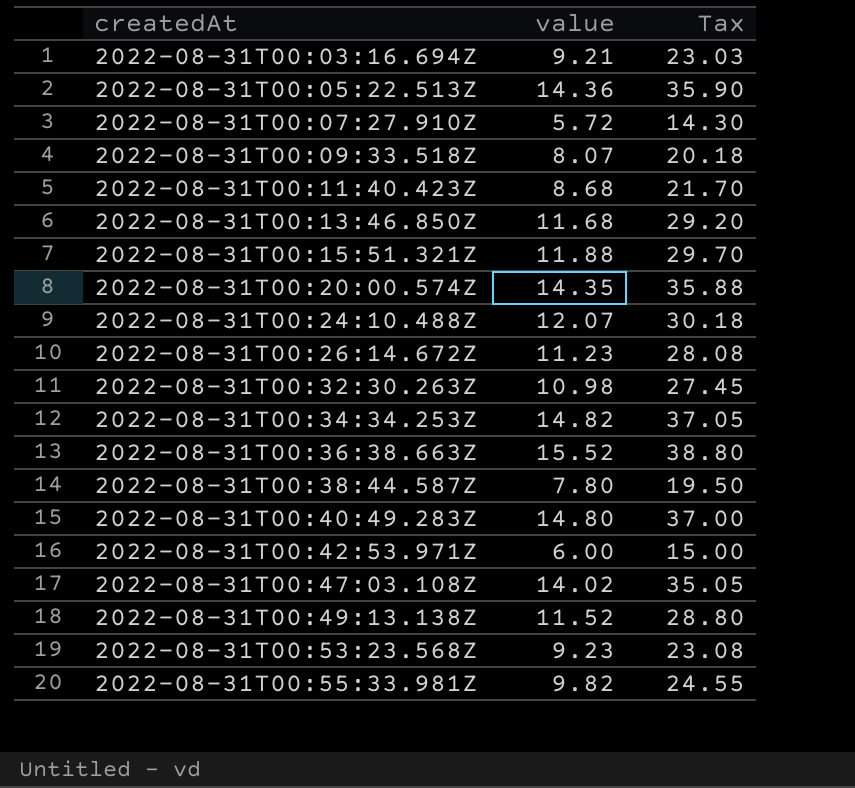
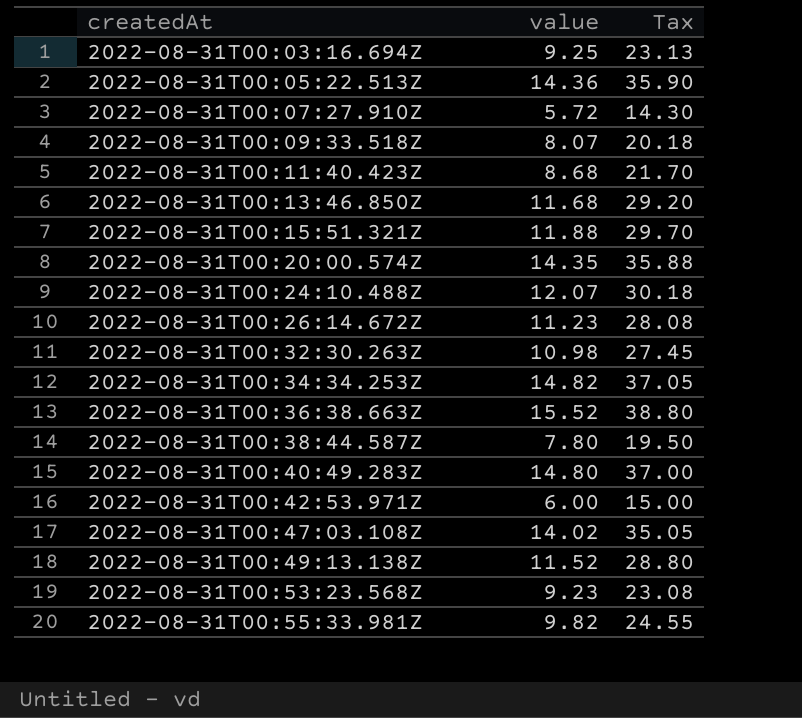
2022-08-31T00:03:16.694Z | value: 9.21 -> 9.25
2022-08-31T00:03:16.694Z | Tax: 23.03 -> 23.13

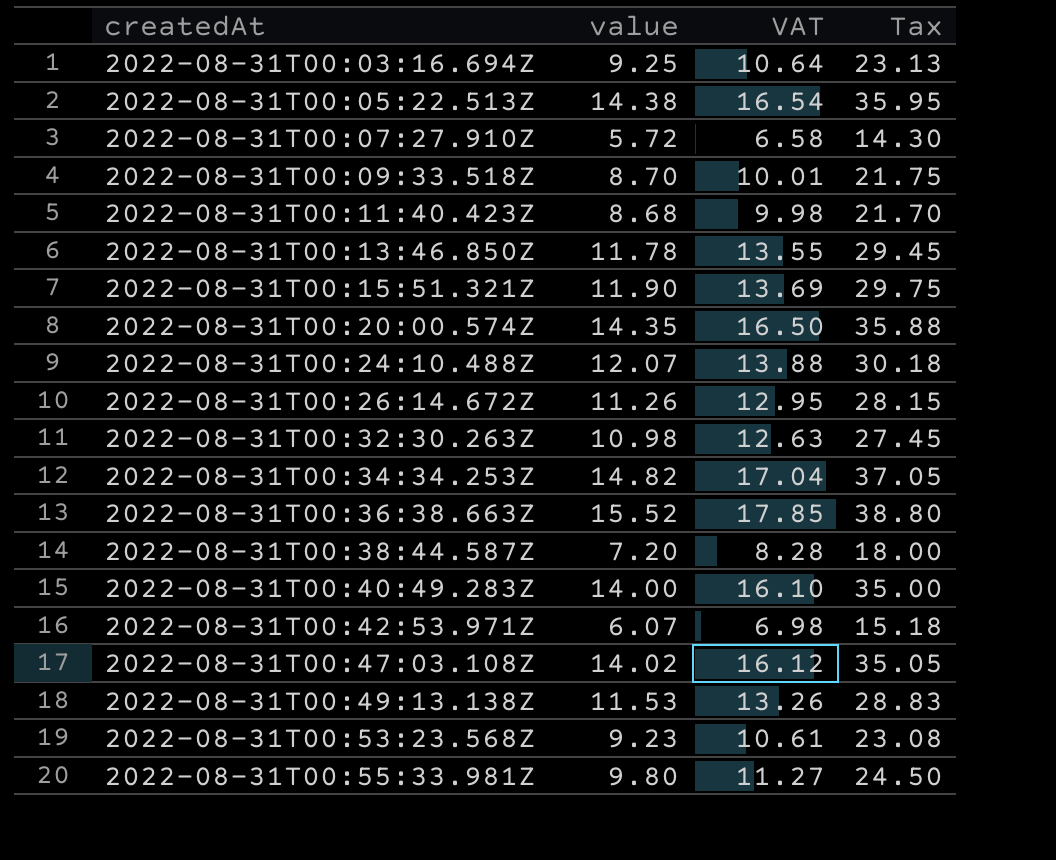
column VAT | formula: none -> [value] * 1.15
2022-08-31T00:05:22.513Z | value: 14.36 -> 14.38
2022-08-31T00:05:22.513Z | Tax: 35.90 -> 35.95
2022-08-31T00:09:33.518Z | value: 8.07 -> 8.70
2022-08-31T00:09:33.518Z | Tax: 20.18 -> 21.75
2022-08-31T00:13:46.850Z | value: 11.68 -> 11.78
2022-08-31T00:13:46.850Z | Tax: 29.20 -> 29.45
2022-08-31T00:15:51.321Z | value: 11.88 -> 11.90
2022-08-31T00:15:51.321Z | Tax: 29.70 -> 29.75
2022-08-31T00:26:14.672Z | value: 11.23 -> 11.26
2022-08-31T00:26:14.672Z | Tax: 28.08 -> 28.15
2022-08-31T00:38:44.587Z | value: 7.80 -> 7.20
2022-08-31T00:38:44.587Z | Tax: 19.50 -> 18.00
2022-08-31T00:40:49.283Z | value: 14.80 -> 14.00
2022-08-31T00:40:49.283Z | Tax: 37.00 -> 35.00
2022-08-31T00:42:53.971Z | value: 6.00 -> 6.07
2022-08-31T00:42:53.971Z | Tax: 15.00 -> 15.18
2022-08-31T00:49:13.138Z | value: 11.52 -> 11.53
2022-08-31T00:49:13.138Z | Tax: 28.80 -> 28.83
2022-08-31T00:55:33.981Z | value: 9.82 -> 9.80
2022-08-31T00:55:33.981Z | Tax: 24.55 -> 24.50

